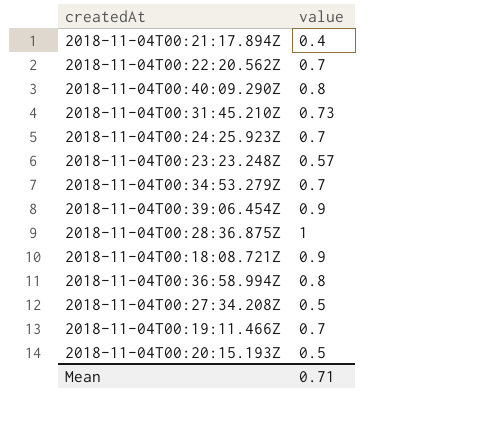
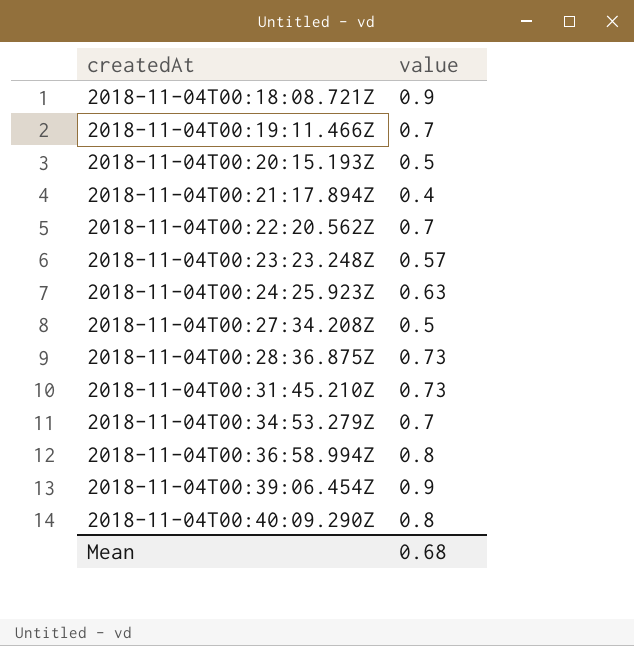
row order: none -> createdAt ascending
2018-11-04T00:24:25.923Z | value: 0.7 -> 0.63
2018-11-04T00:28:36.875Z | value: 1 -> 0.73
Mean | value: 0.71 -> 0.68

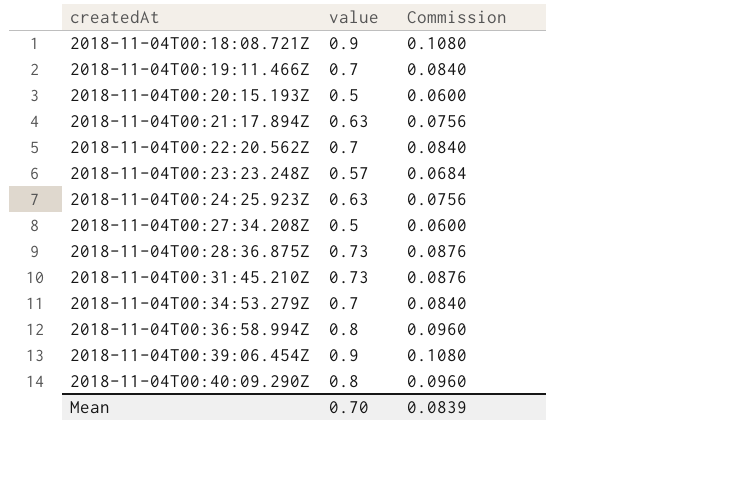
column Commission | formula: none -> [value] * 0.12
2018-11-04T00:21:17.894Z | value: 0.4 -> 0.63
Mean | value: 0.68 -> 0.70

